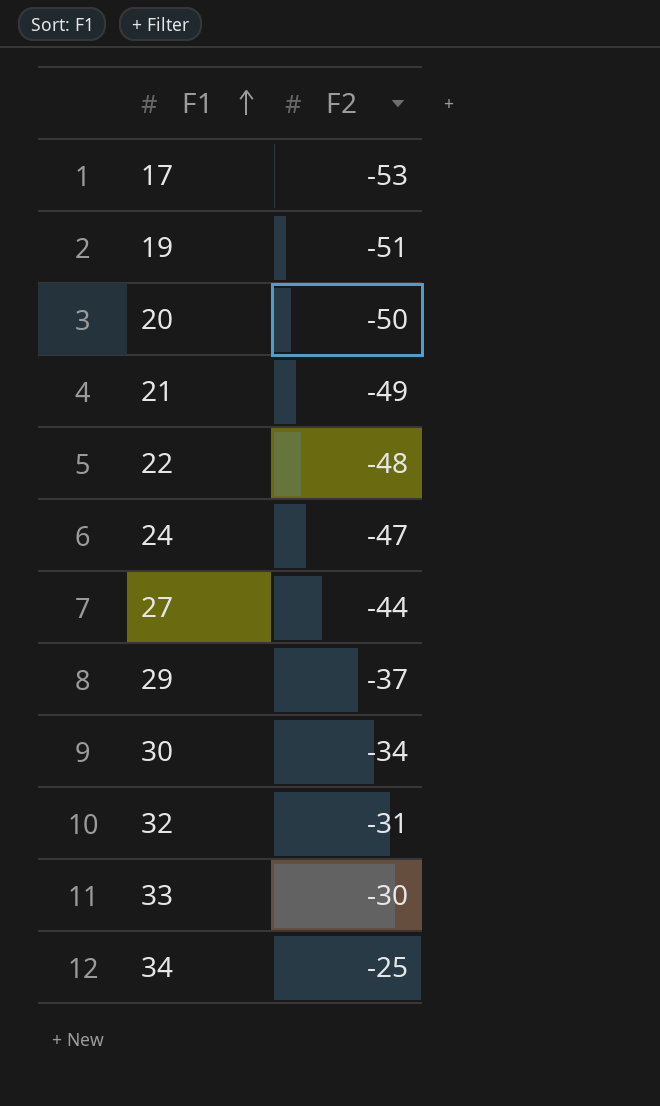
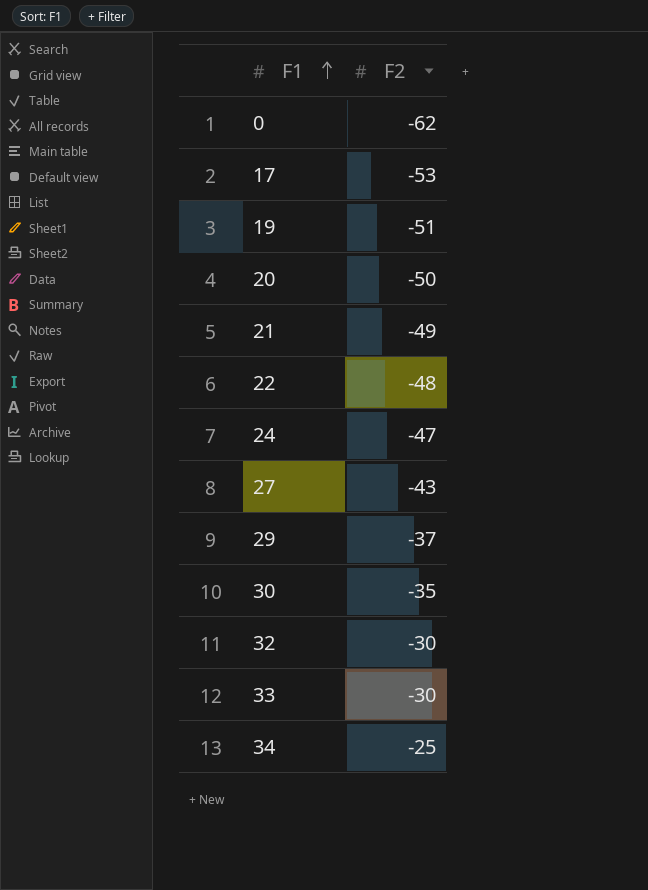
row 0: none -> -62
27 | F2: -44 -> -43
30 | F2: -34 -> -35
32 | F2: -31 -> -30

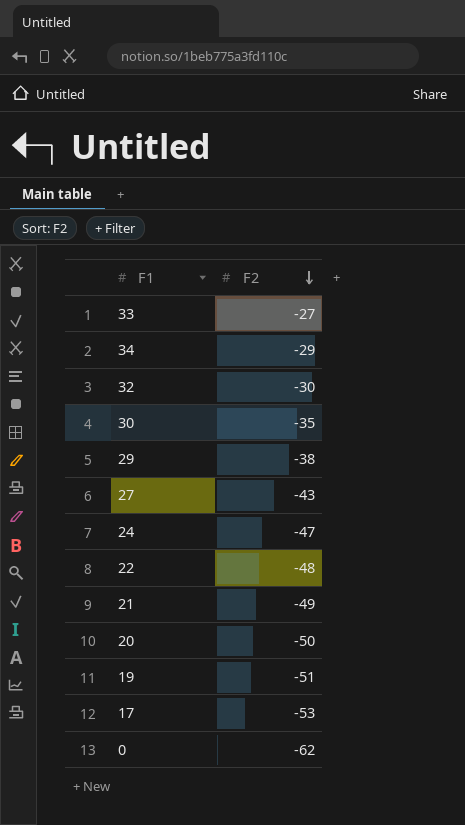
row order: F1 ascending -> F2 descending
33 | F2: -30 -> -27
34 | F2: -25 -> -29
29 | F2: -37 -> -38

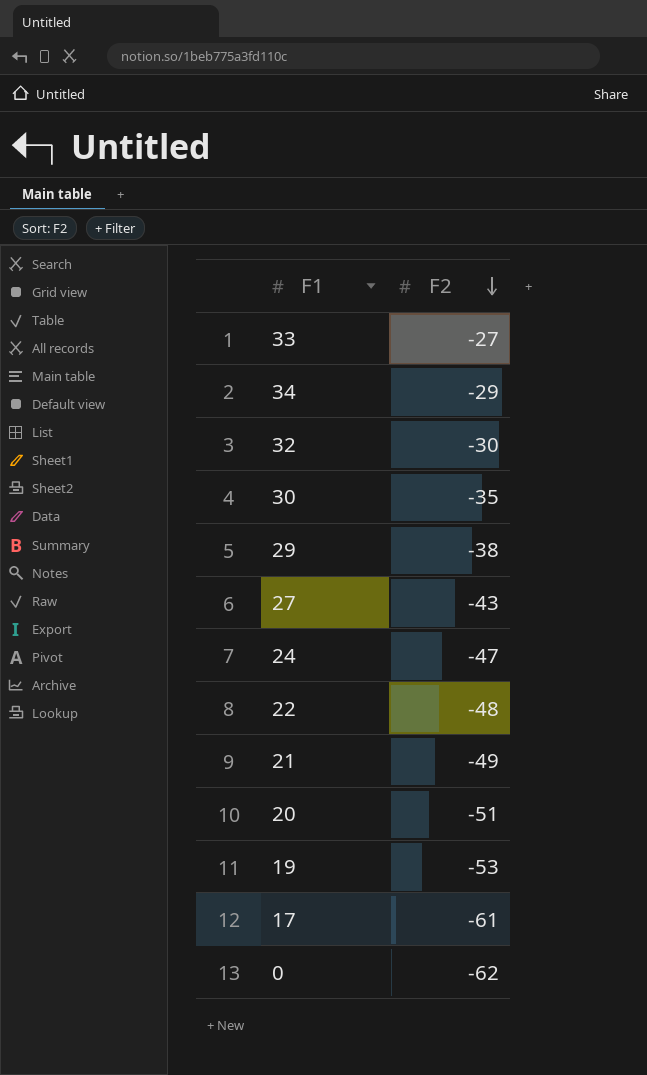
20 | F2: -50 -> -51
19 | F2: -51 -> -53
17 | F2: -53 -> -61

